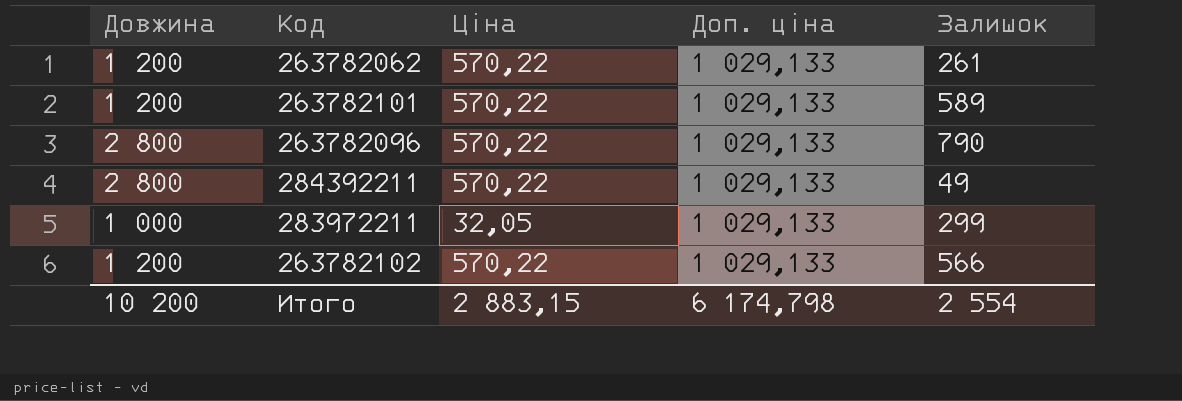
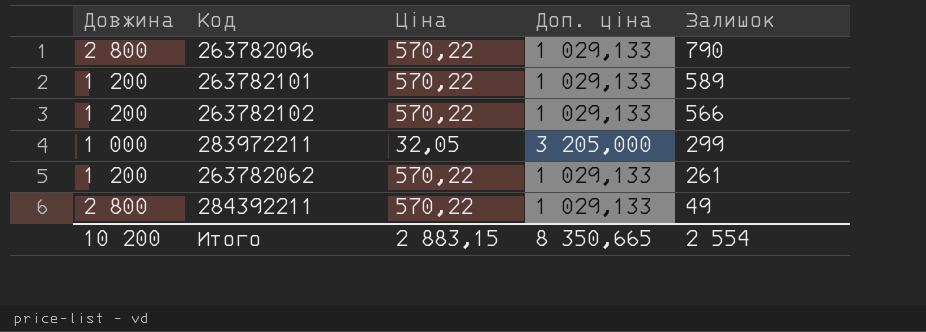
row order: none -> Залишок descending
283972211 | Доп. ціна: 1 029,133 -> 3 205,000
Итого | Доп. ціна: 6 174,798 -> 8 350,665

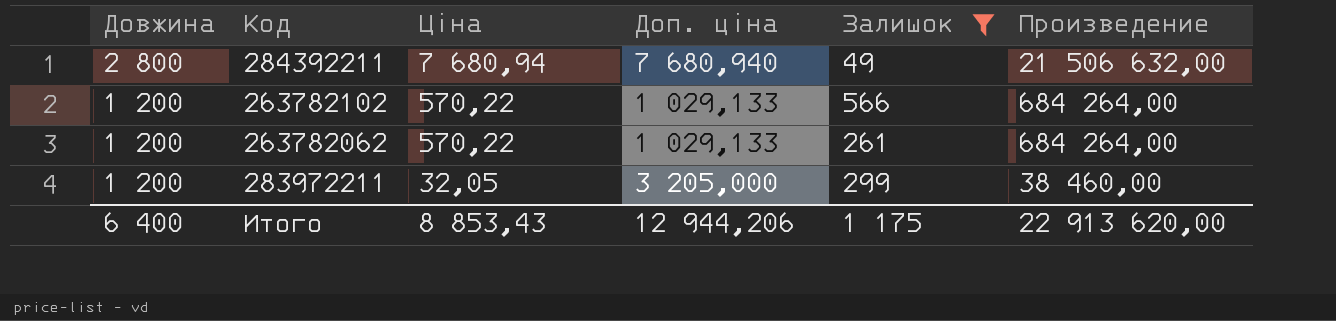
filter: none -> Залишок <= 566
row order: Залишок descending -> Довжина descending
column Произведение | formula: none -> [Довжина] * [Ціна]
284392211 | Ціна: 570,22 -> 7 680,94
284392211 | Доп. ціна: 1 029,133 -> 7 680,940
283972211 | Довжина: 1 000 -> 1 200
Итого | Довжина: 10 200 -> 6 400
Итого | Ціна: 2 883,15 -> 8 853,43
Итого | Доп. ціна: 8 350,665 -> 12 944,206
Итого | Залишок: 2 554 -> 1 175

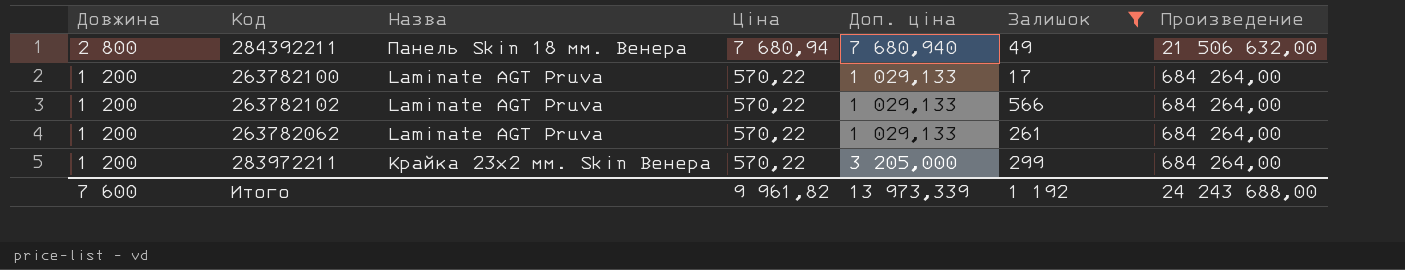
column Назва | position: none -> 3
row 263782100: none -> 1 200 | Laminate AGT Pruva | 570,22 | 1 029,133 | 17 | 684 264,00
283972211 | Ціна: 32,05 -> 570,22
283972211 | Произведение: 38 460,00 -> 684 264,00
Итого | Довжина: 6 400 -> 7 600
Итого | Ціна: 8 853,43 -> 9 961,82
Итого | Доп. ціна: 12 944,206 -> 13 973,339
Итого | Залишок: 1 175 -> 1 192
Итого | Произведение: 22 913 620,00 -> 24 243 688,00

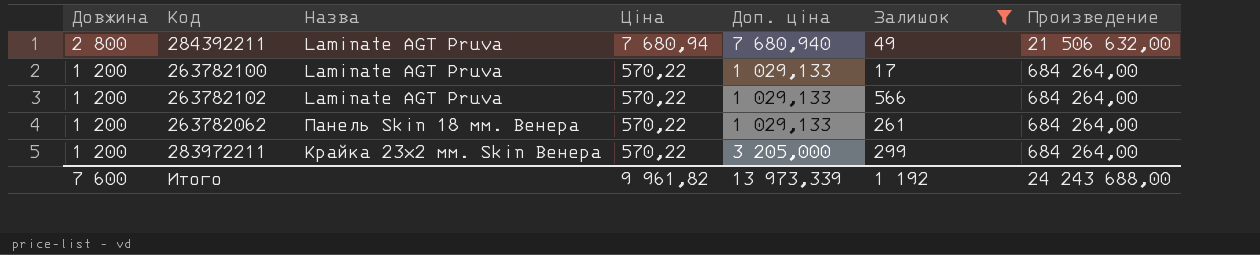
284392211 | Назва: Панель Skin 18 мм. Венера -> Laminate AGT Pruva
263782062 | Назва: Laminate AGT Pruva -> Панель Skin 18 мм. Венера

